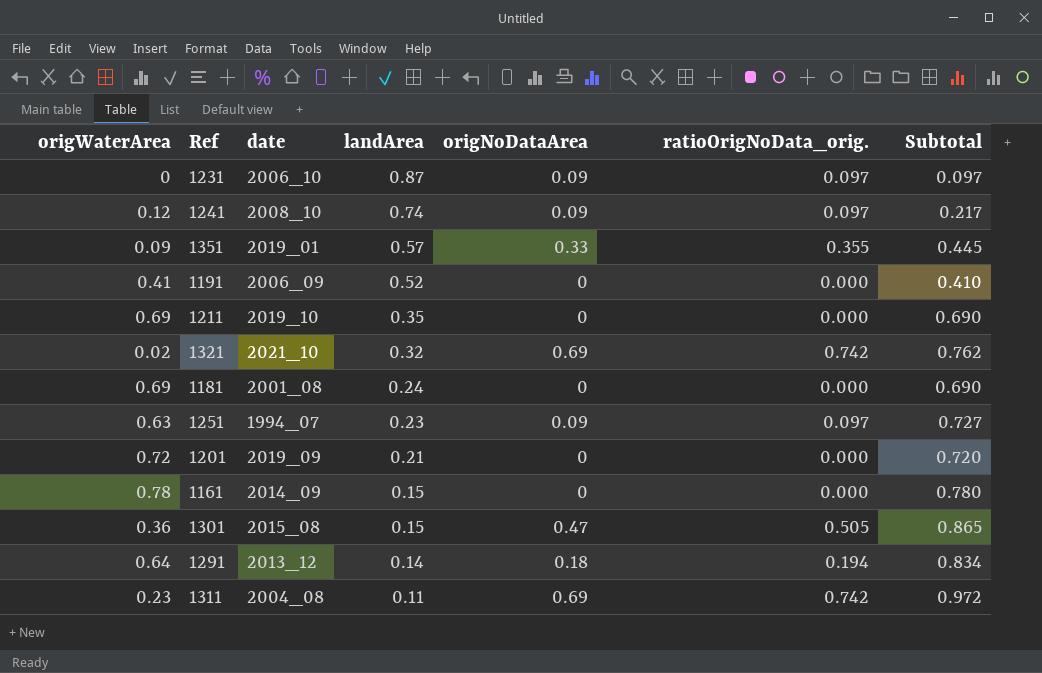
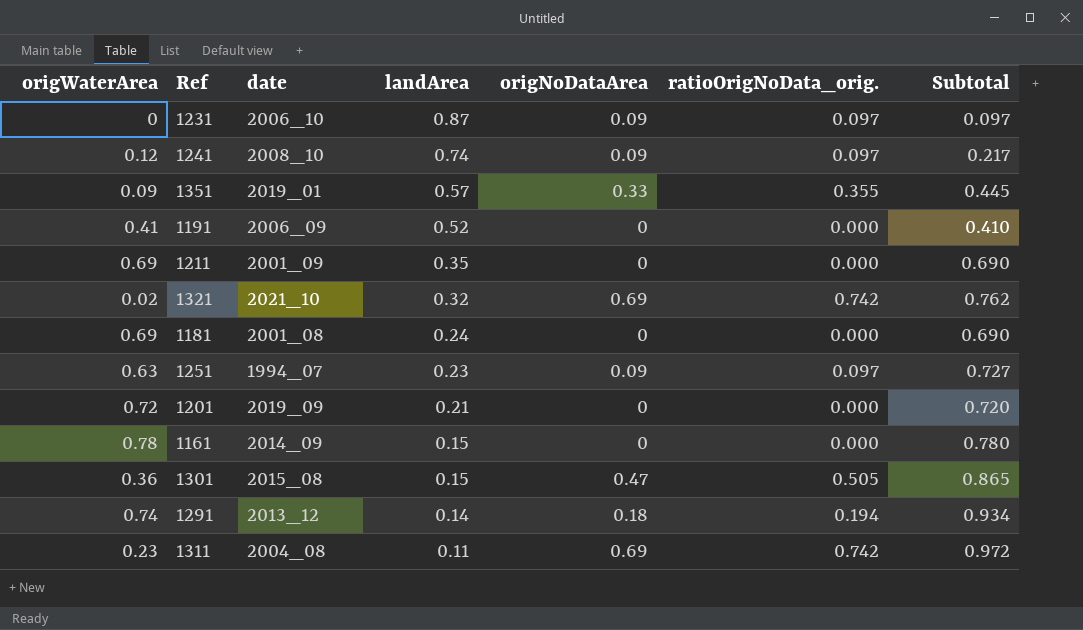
1211 | date: 2019_10 -> 2001_09
1291 | origWaterArea: 0.64 -> 0.74
1291 | Subtotal: 0.834 -> 0.934

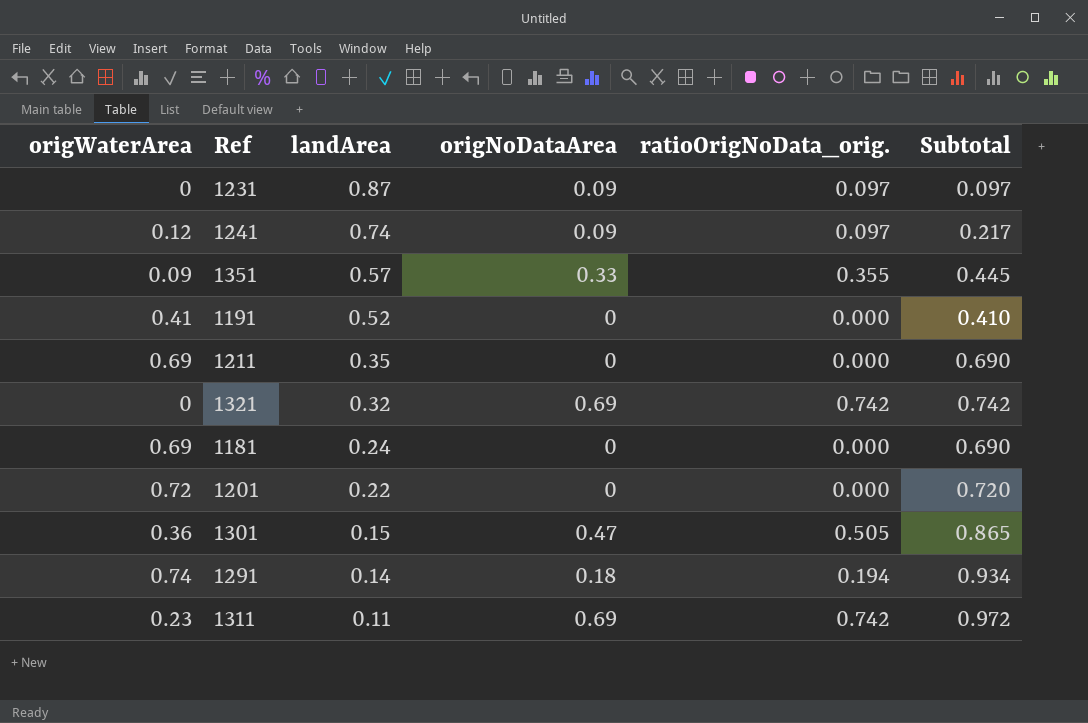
column date | position: 3 -> none
row 1251: 0.63 | 1994_07 | 0.23 | 0.09 | 0.097 | 0.727 -> none
row 1161: 0.78 | 2014_09 | 0.15 | 0 | 0.000 | 0.780 -> none
1321 | origWaterArea: 0.02 -> 0
1321 | Subtotal: 0.762 -> 0.742
1201 | landArea: 0.21 -> 0.22

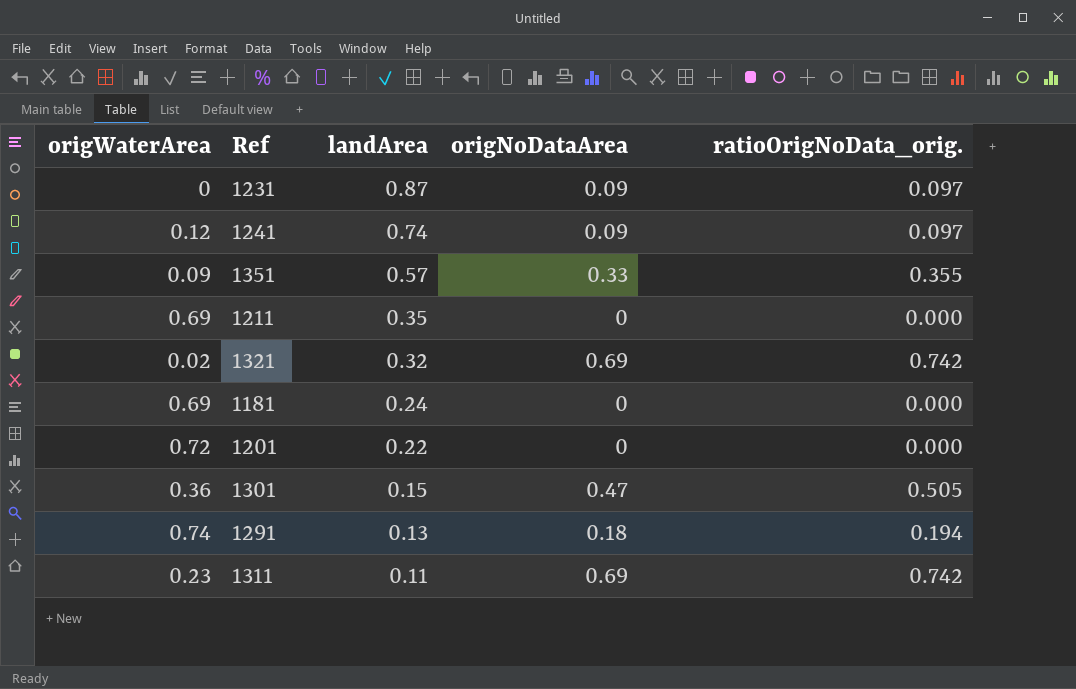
column Subtotal | formula: [origWaterArea] + [ratioOrigNoData_orig.] -> none
row 1191: 0.41 | 0.52 | 0 | 0.000 | 0.410 -> none
1321 | origWaterArea: 0 -> 0.02
1291 | landArea: 0.14 -> 0.13

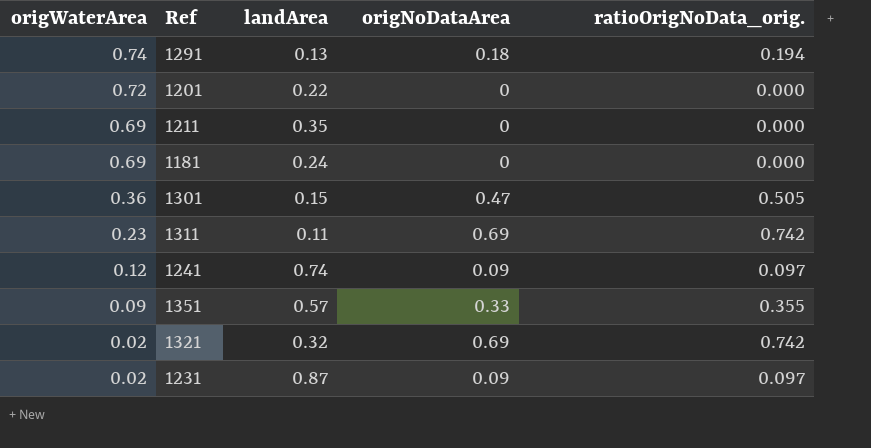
row order: landArea descending -> origWaterArea descending
1231 | origWaterArea: 0 -> 0.02

